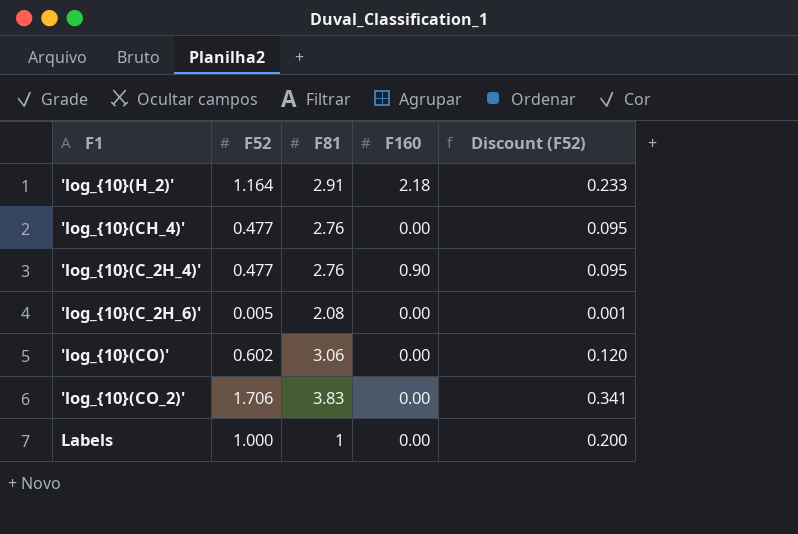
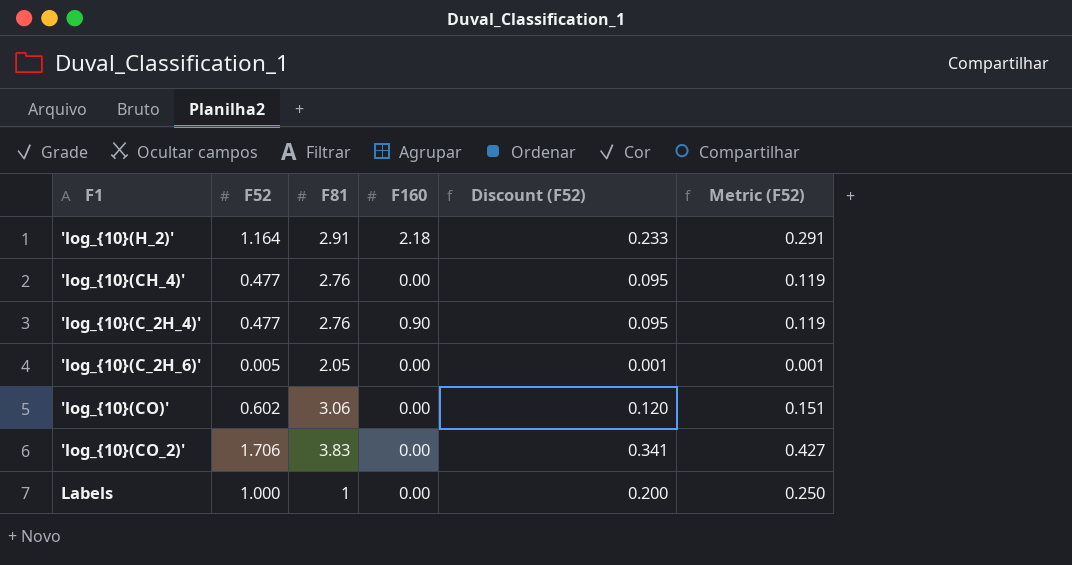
column Metric (F52) | formula: none -> [F52] * 0.25
'log_{10}(C_2H_6)' | F81: 2.08 -> 2.05

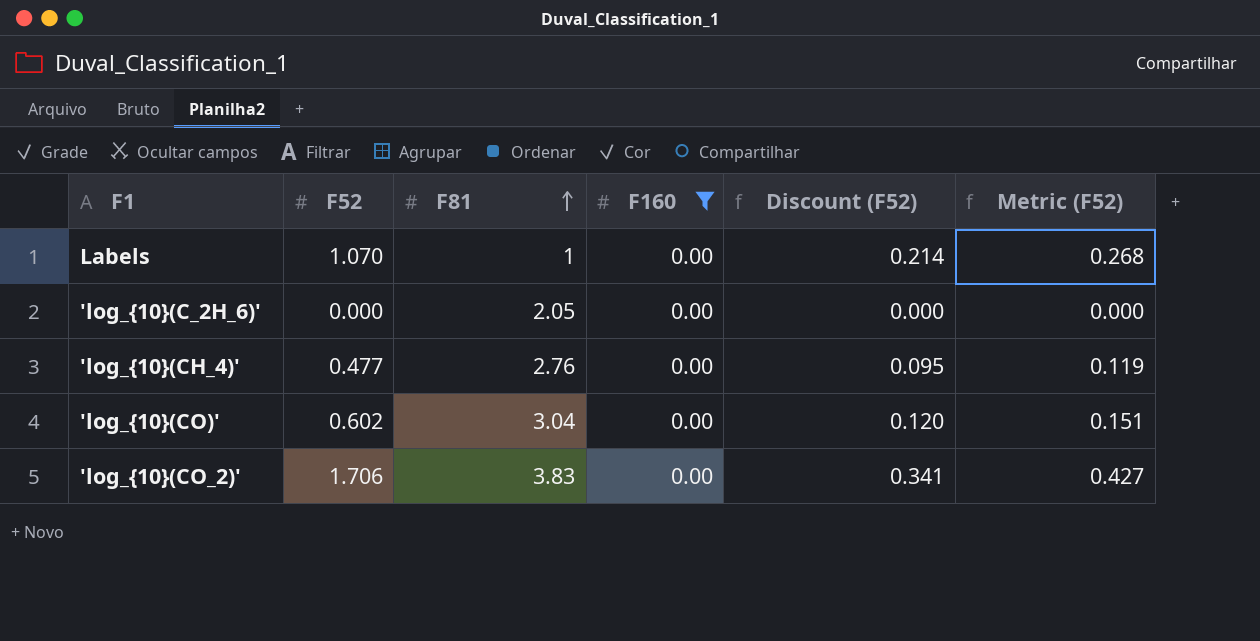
filter: none -> F160 = 0.00
row order: none -> F81 ascending
Labels | F52: 1.000 -> 1.070
Labels | Discount (F52): 0.200 -> 0.214
Labels | Metric (F52): 0.250 -> 0.268
'log_{10}(C_2H_6)' | F52: 0.005 -> 0.000
'log_{10}(C_2H_6)' | Discount (F52): 0.001 -> 0.000
'log_{10}(C_2H_6)' | Metric (F52): 0.001 -> 0.000
'log_{10}(CO)' | F81: 3.06 -> 3.04

